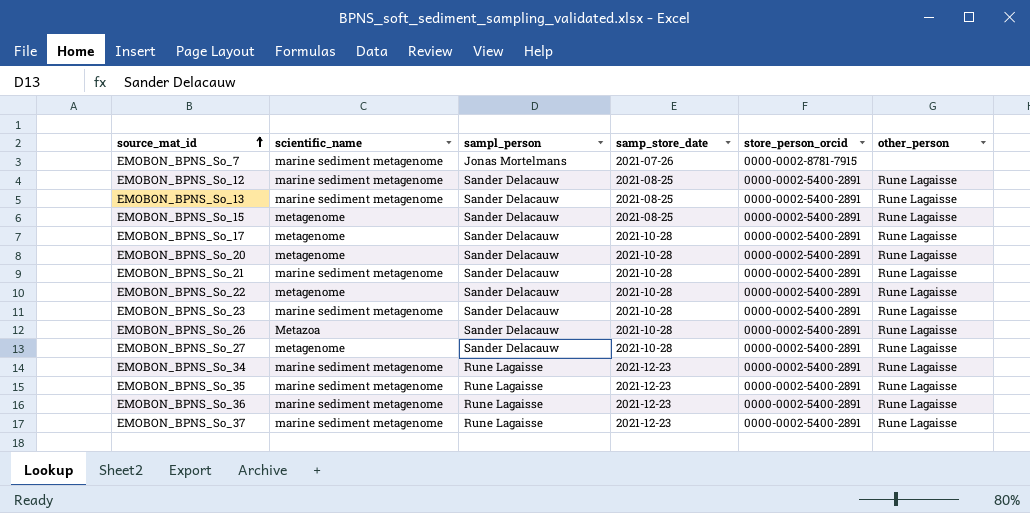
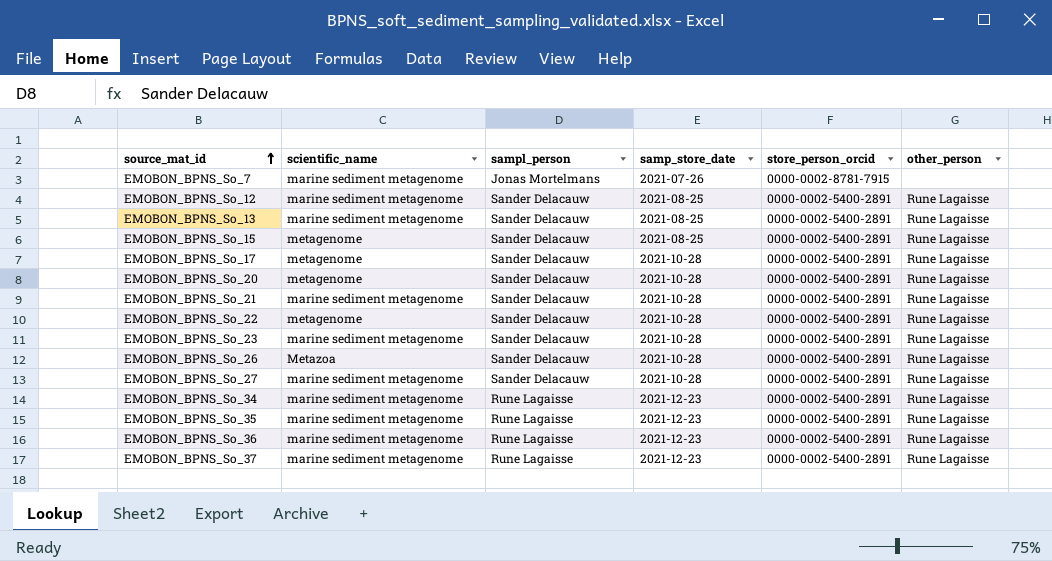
EMOBON_BPNS_So_27 | scientific_name: metagenome -> marine sediment metagenome

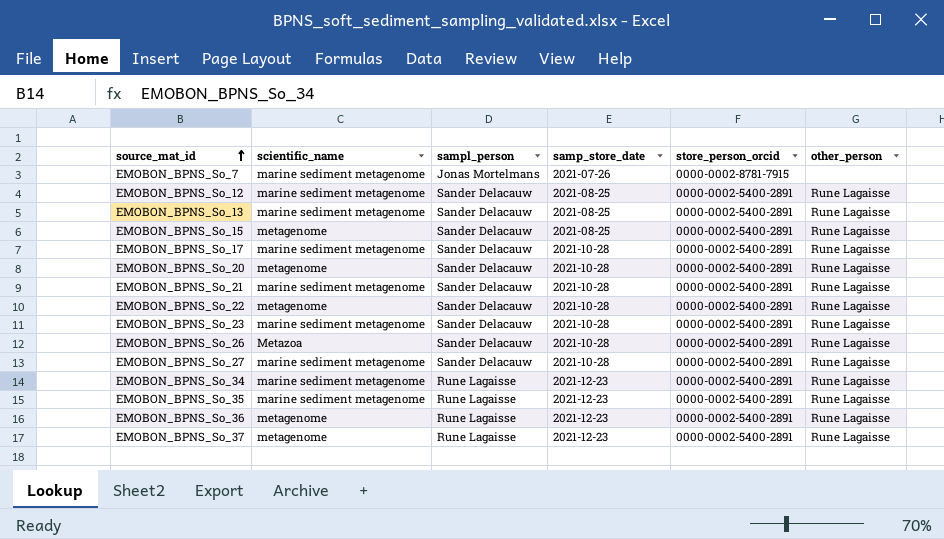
EMOBON_BPNS_So_17 | scientific_name: metagenome -> marine sediment metagenome
EMOBON_BPNS_So_36 | scientific_name: marine sediment metagenome -> metagenome
EMOBON_BPNS_So_37 | scientific_name: marine sediment metagenome -> metagenome

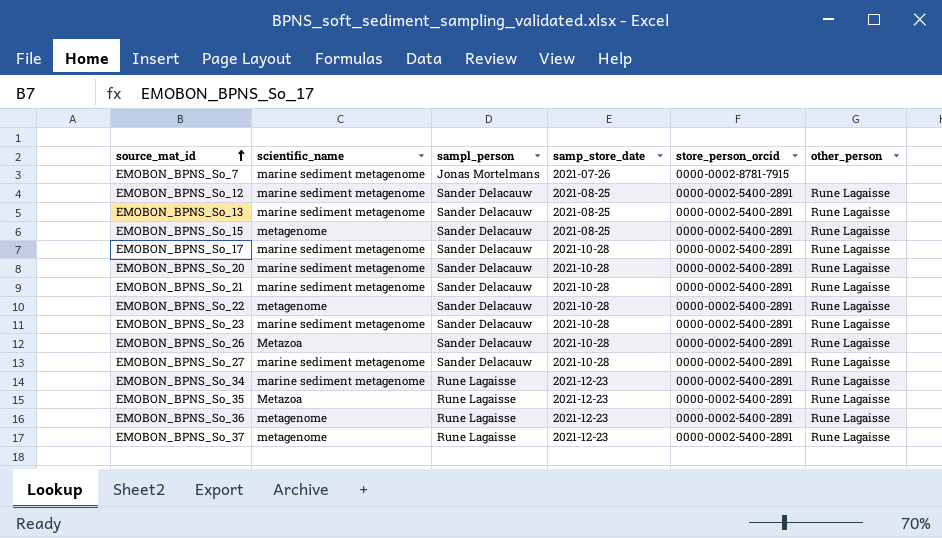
EMOBON_BPNS_So_20 | scientific_name: metagenome -> marine sediment metagenome
EMOBON_BPNS_So_35 | scientific_name: marine sediment metagenome -> Metazoa

